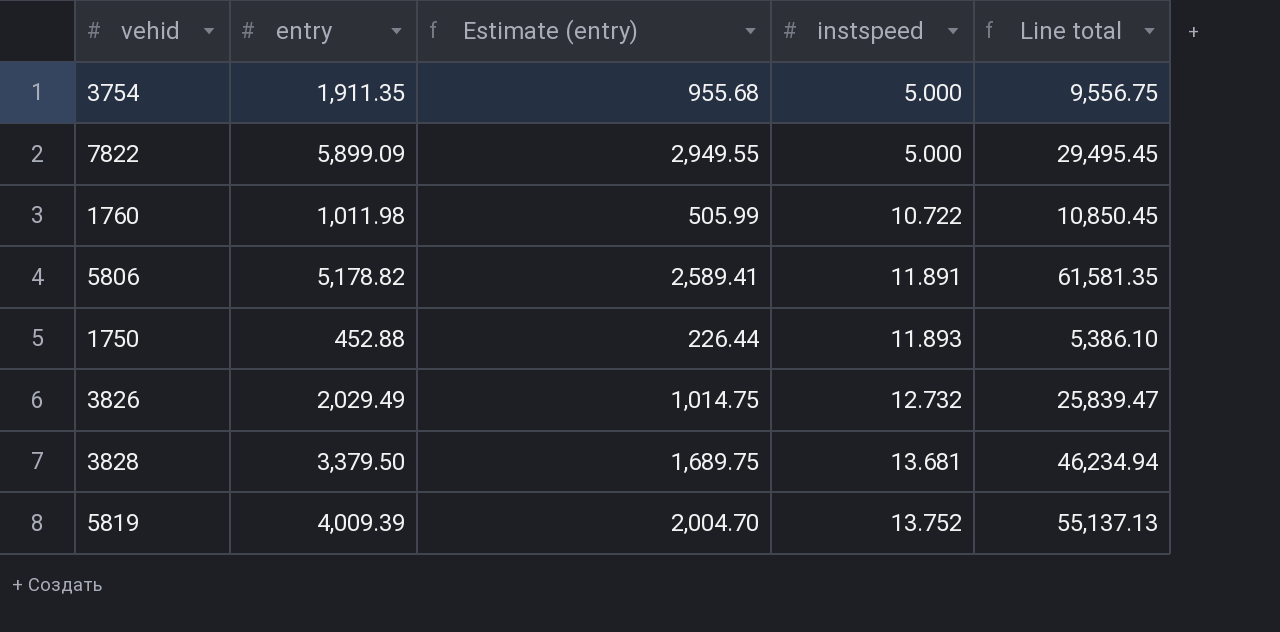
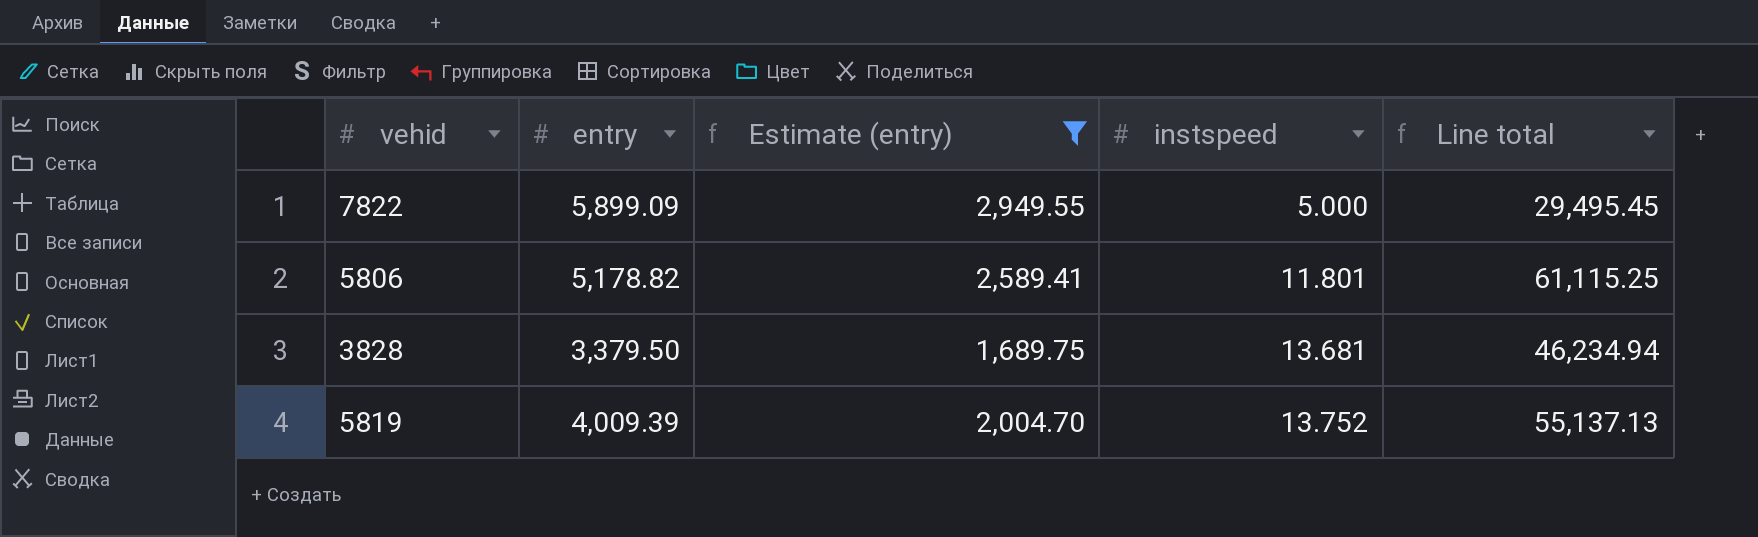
filter: none -> Estimate (entry) >= 1,689.75
5806 | instspeed: 11.891 -> 11.801
5806 | Line total: 61,581.35 -> 61,115.25

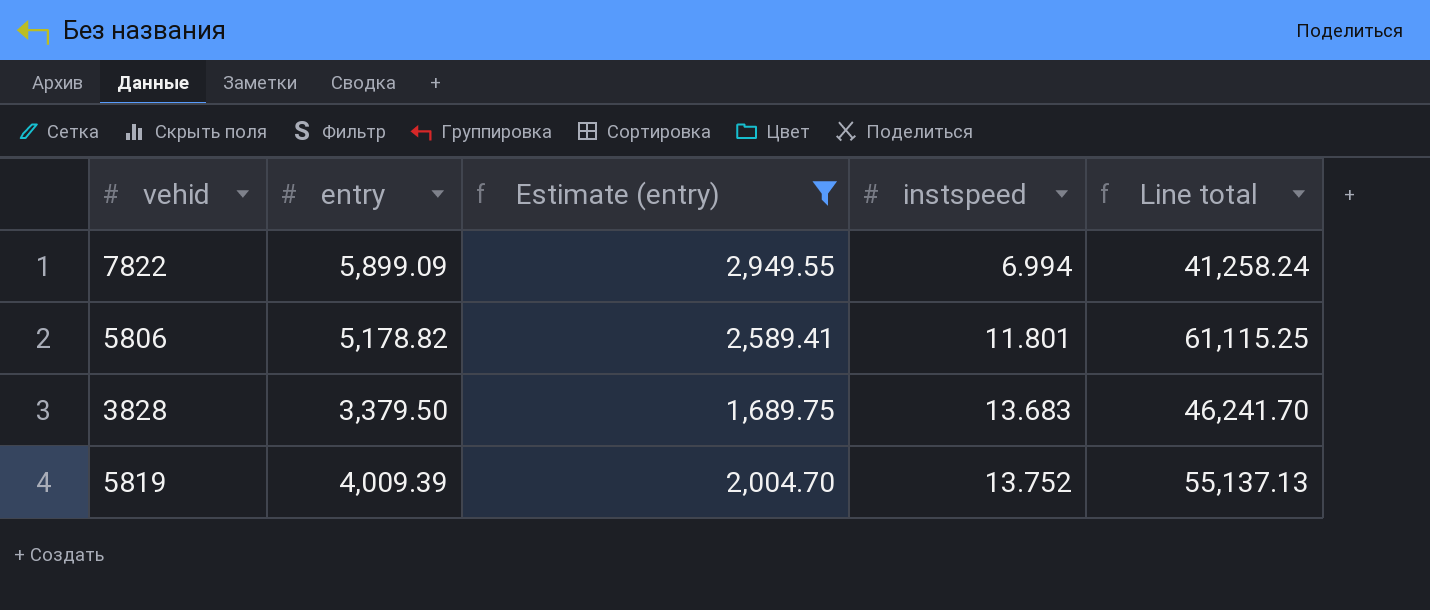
7822 | instspeed: 5.000 -> 6.994
7822 | Line total: 29,495.45 -> 41,258.24
3828 | instspeed: 13.681 -> 13.683
3828 | Line total: 46,234.94 -> 46,241.70

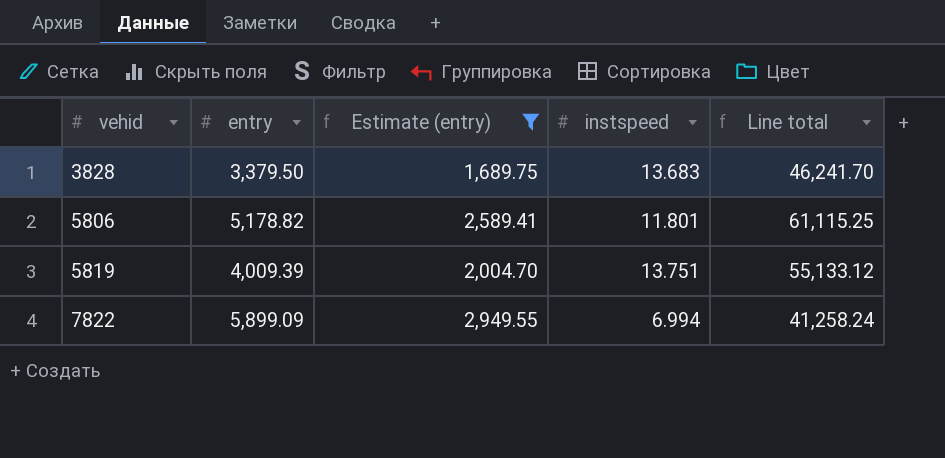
row order: instspeed ascending -> vehid ascending
5819 | instspeed: 13.752 -> 13.751
5819 | Line total: 55,137.13 -> 55,133.12

